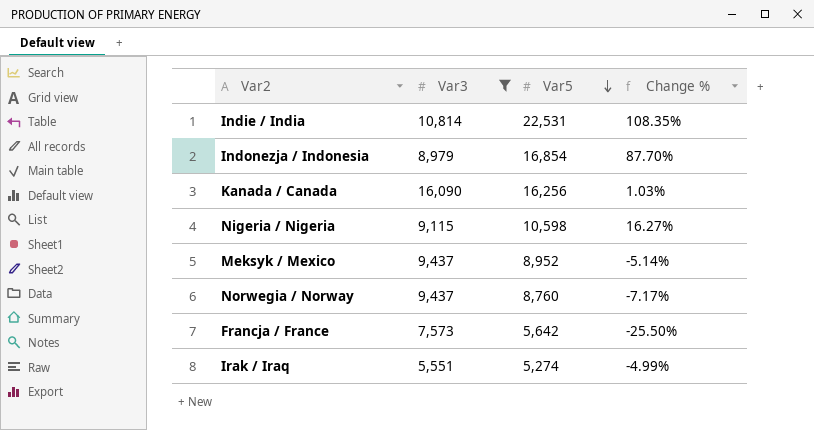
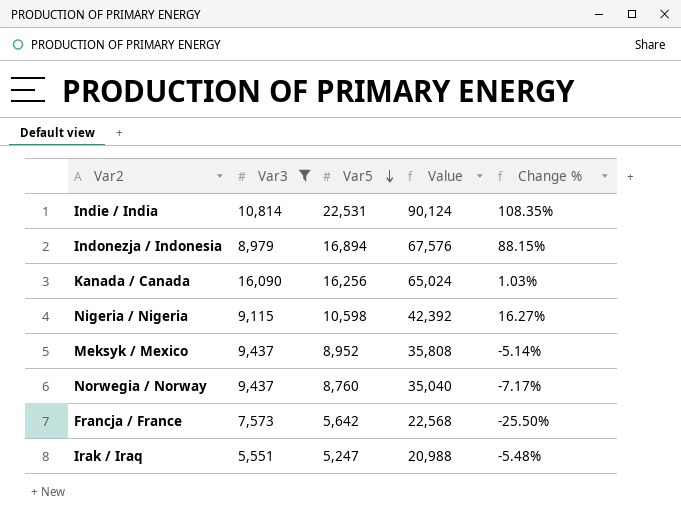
column Value | formula: none -> [Var5] * 4
Indonezja / Indonesia | Var5: 16,854 -> 16,894
Indonezja / Indonesia | Change %: 87.70% -> 88.15%
Irak / Iraq | Var5: 5,274 -> 5,247
Irak / Iraq | Change %: -4.99% -> -5.48%

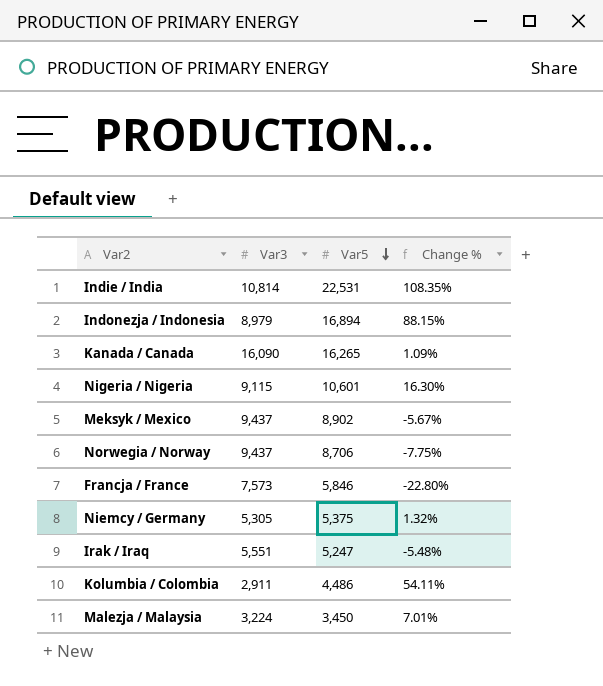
filter: Var3 >= 5,551 -> none
column Value | formula: [Var5] * 4 -> none
Kanada / Canada | Var5: 16,256 -> 16,265
Kanada / Canada | Change %: 1.03% -> 1.09%
Nigeria / Nigeria | Var5: 10,598 -> 10,601
Nigeria / Nigeria | Change %: 16.27% -> 16.30%
Meksyk / Mexico | Var5: 8,952 -> 8,902
Meksyk / Mexico | Change %: -5.14% -> -5.67%
Norwegia / Norway | Var5: 8,760 -> 8,706
Norwegia / Norway | Change %: -7.17% -> -7.75%
Francja / France | Var5: 5,642 -> 5,846
Francja / France | Change %: -25.50% -> -22.80%

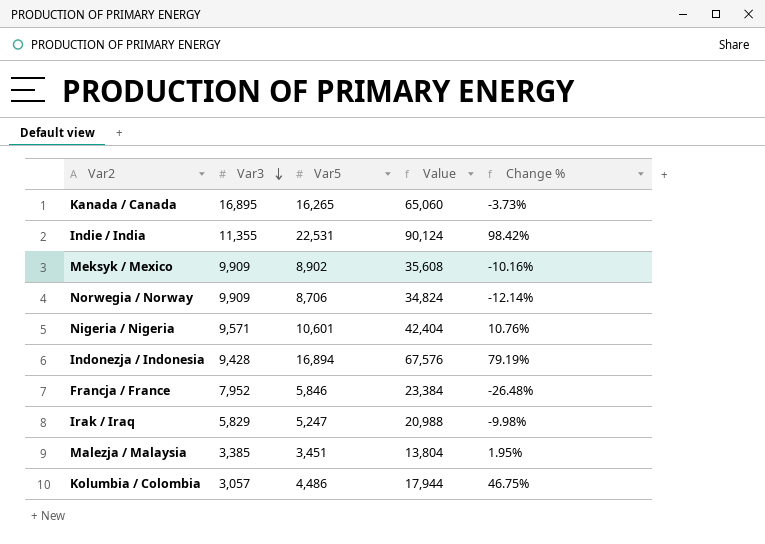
row order: Var5 descending -> Var3 descending
column Value | formula: none -> [Var5] * 4
row Niemcy / Germany: 5,305 | 5,375 | 1.32% -> none
Kanada / Canada | Var3: 16,090 -> 16,895
Kanada / Canada | Change %: 1.09% -> -3.73%
Indie / India | Var3: 10,814 -> 11,355
Indie / India | Change %: 108.35% -> 98.42%
Meksyk / Mexico | Var3: 9,437 -> 9,909
Meksyk / Mexico | Change %: -5.67% -> -10.16%
Norwegia / Norway | Var3: 9,437 -> 9,909
Norwegia / Norway | Change %: -7.75% -> -12.14%
Nigeria / Nigeria | Var3: 9,115 -> 9,571
Nigeria / Nigeria | Change %: 16.30% -> 10.76%
Indonezja / Indonesia | Var3: 8,979 -> 9,428
Indonezja / Indonesia | Change %: 88.15% -> 79.19%
Francja / France | Var3: 7,573 -> 7,952
Francja / France | Change %: -22.80% -> -26.48%
Irak / Iraq | Var3: 5,551 -> 5,829
Irak / Iraq | Change %: -5.48% -> -9.98%
Malezja / Malaysia | Var3: 3,224 -> 3,385
Malezja / Malaysia | Var5: 3,450 -> 3,451
Malezja / Malaysia | Change %: 7.01% -> 1.95%
Kolumbia / Colombia | Var3: 2,911 -> 3,057
Kolumbia / Colombia | Change %: 54.11% -> 46.75%

